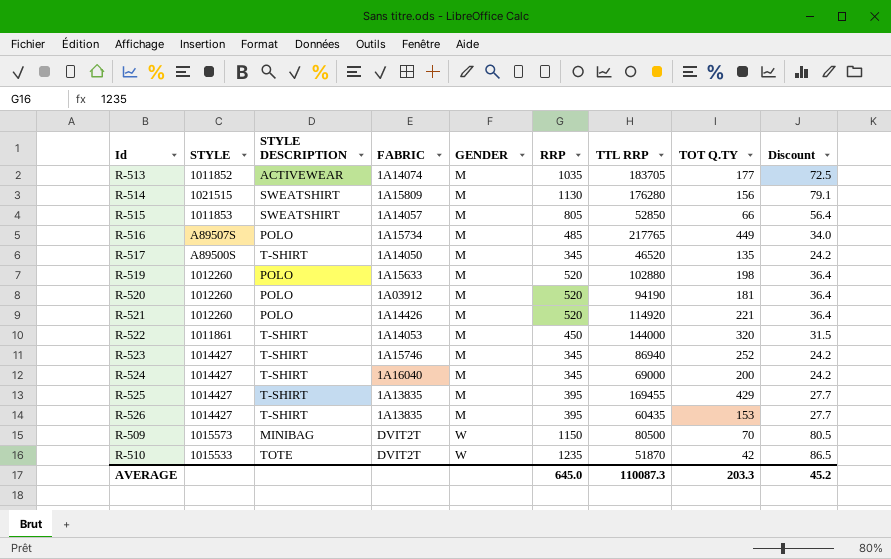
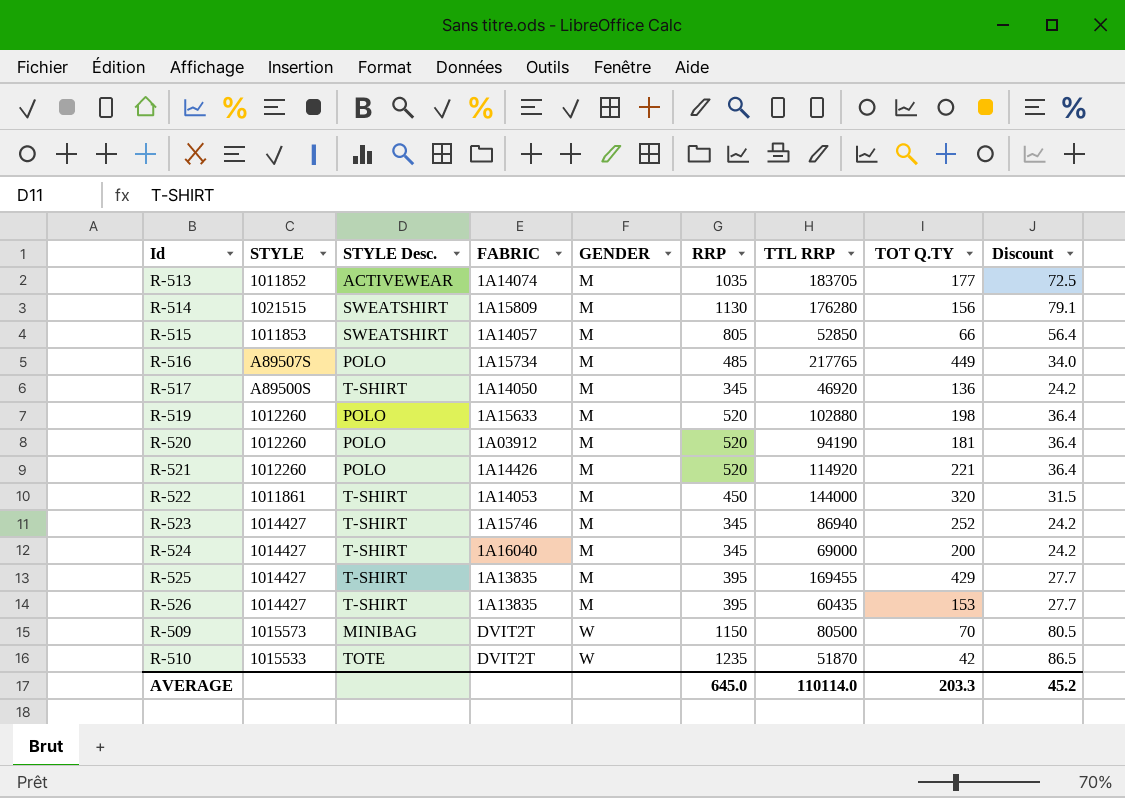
column name: STYLE DESCRIPTION -> STYLE Desc.
R-517 | TTL RRP: 46520 -> 46920
R-517 | TOT Q.TY: 135 -> 136
AVERAGE | TTL RRP: 110087.3 -> 110114.0

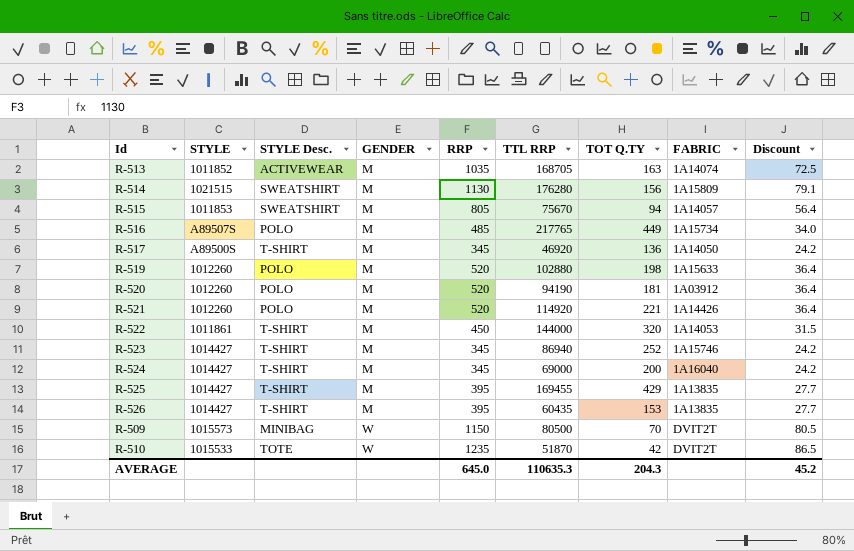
column FABRIC | position: 4 -> 8
R-513 | TTL RRP: 183705 -> 168705
R-513 | TOT Q.TY: 177 -> 163
R-515 | TTL RRP: 52850 -> 75670
R-515 | TOT Q.TY: 66 -> 94
AVERAGE | TTL RRP: 110114.0 -> 110635.3
AVERAGE | TOT Q.TY: 203.3 -> 204.3

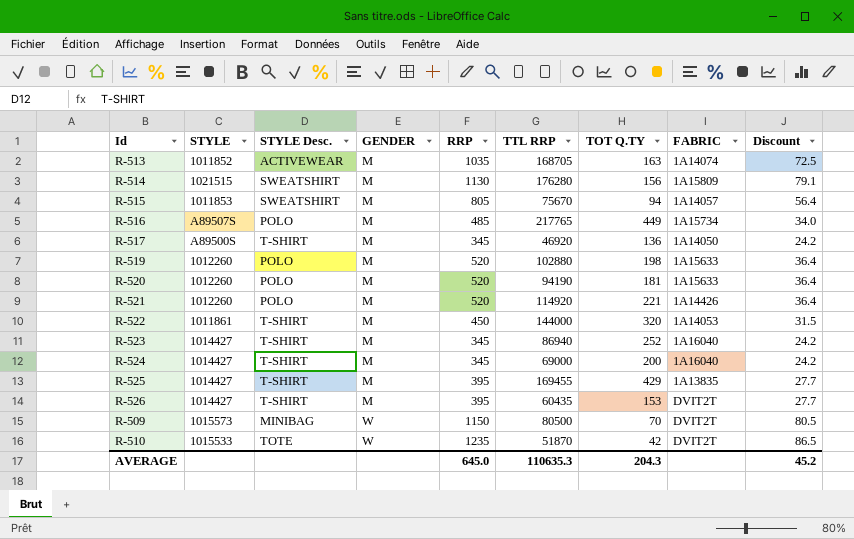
R-520 | FABRIC: 1A03912 -> 1A15633
R-523 | FABRIC: 1A15746 -> 1A16040
R-526 | FABRIC: 1A13835 -> DVIT2T

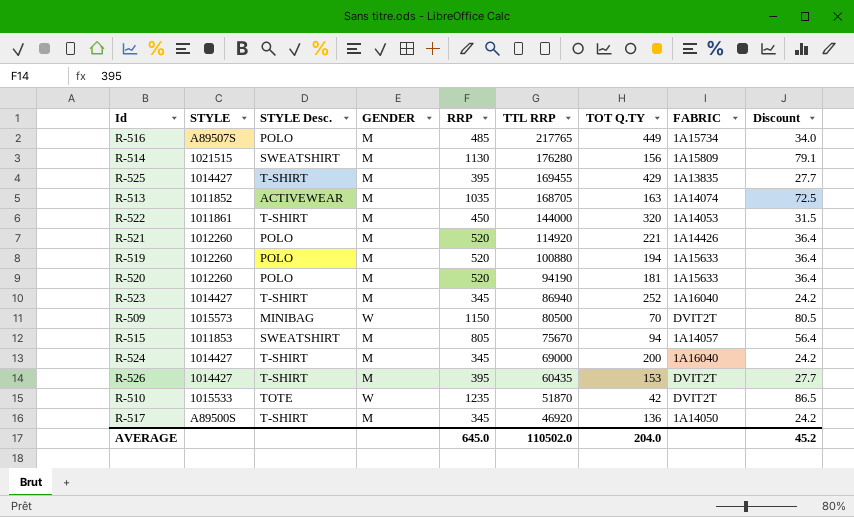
row order: GENDER ascending -> TTL RRP descending
R-519 | TTL RRP: 102880 -> 100880
R-519 | TOT Q.TY: 198 -> 194
AVERAGE | TTL RRP: 110635.3 -> 110502.0
AVERAGE | TOT Q.TY: 204.3 -> 204.0

